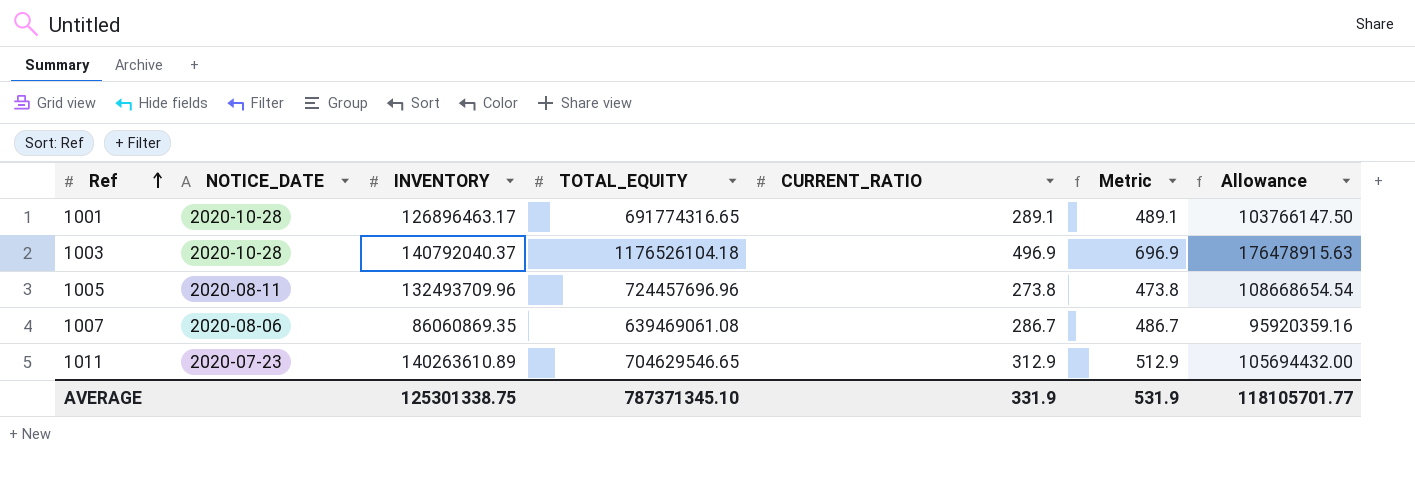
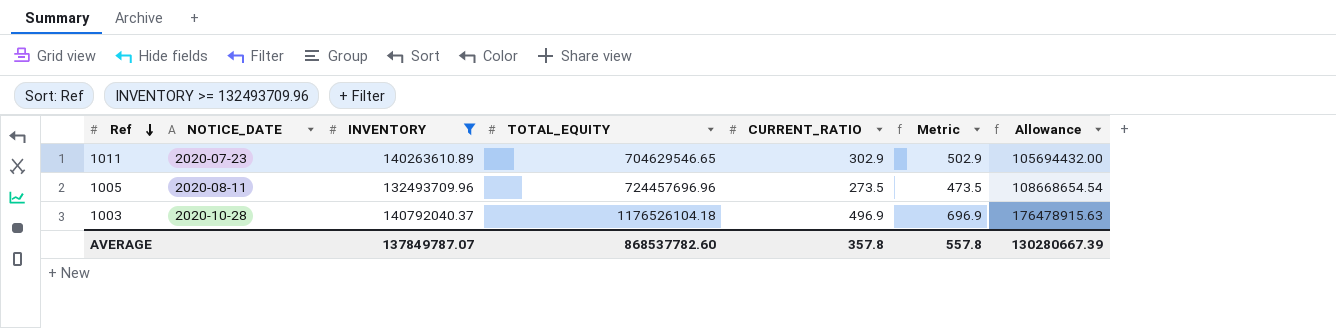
filter: none -> INVENTORY >= 132493709.96
row order: Ref ascending -> Ref descending
1011 | CURRENT_RATIO: 312.9 -> 302.9
1011 | Metric: 512.9 -> 502.9
1005 | CURRENT_RATIO: 273.8 -> 273.5
1005 | Metric: 473.8 -> 473.5
AVERAGE | INVENTORY: 125301338.75 -> 137849787.07
AVERAGE | TOTAL_EQUITY: 787371345.10 -> 868537782.60
AVERAGE | CURRENT_RATIO: 331.9 -> 357.8
AVERAGE | Metric: 531.9 -> 557.8
AVERAGE | Allowance: 118105701.77 -> 130280667.39

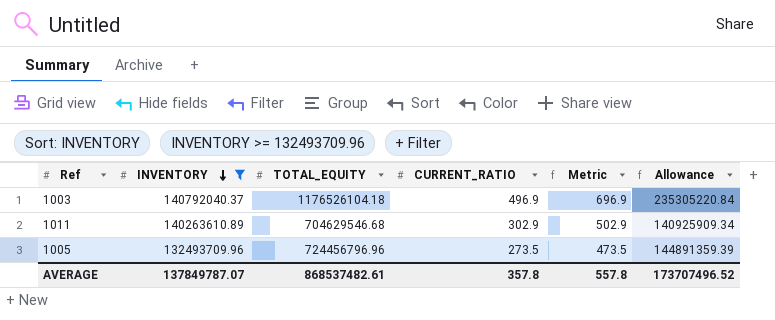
row order: Ref descending -> INVENTORY descending
column NOTICE_DATE | position: 2 -> none
column Allowance | formula: [TOTAL_EQUITY] * 0.15 -> [TOTAL_EQUITY] * 0.2
1011 | TOTAL_EQUITY: 704629546.65 -> 704629546.68
1005 | TOTAL_EQUITY: 724457696.96 -> 724456796.96
AVERAGE | TOTAL_EQUITY: 868537782.60 -> 868537482.61
AVERAGE | Allowance: 130280667.39 -> 173707496.52

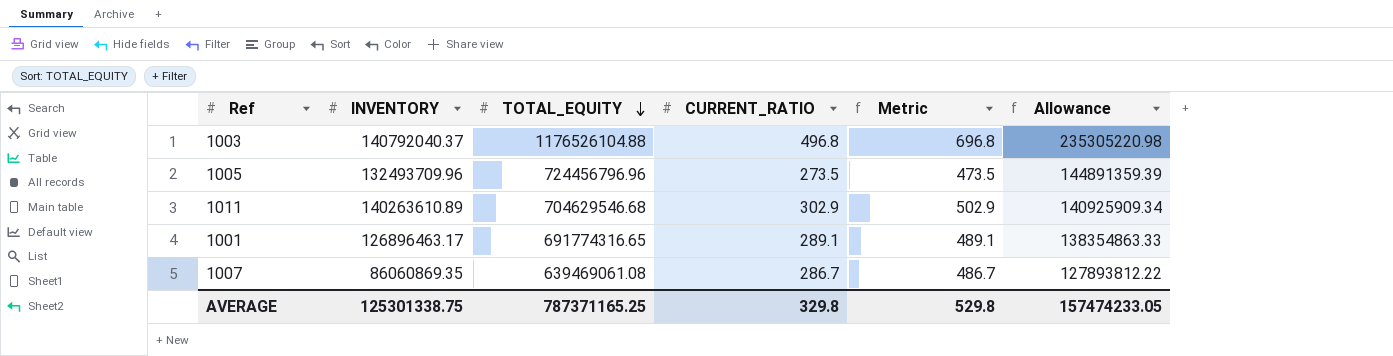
filter: INVENTORY >= 132493709.96 -> none
row order: INVENTORY descending -> TOTAL_EQUITY descending
1003 | TOTAL_EQUITY: 1176526104.18 -> 1176526104.88
1003 | CURRENT_RATIO: 496.9 -> 496.8
1003 | Metric: 696.9 -> 696.8
1003 | Allowance: 235305220.84 -> 235305220.98
AVERAGE | INVENTORY: 137849787.07 -> 125301338.75
AVERAGE | TOTAL_EQUITY: 868537482.61 -> 787371165.25
AVERAGE | CURRENT_RATIO: 357.8 -> 329.8
AVERAGE | Metric: 557.8 -> 529.8
AVERAGE | Allowance: 173707496.52 -> 157474233.05

